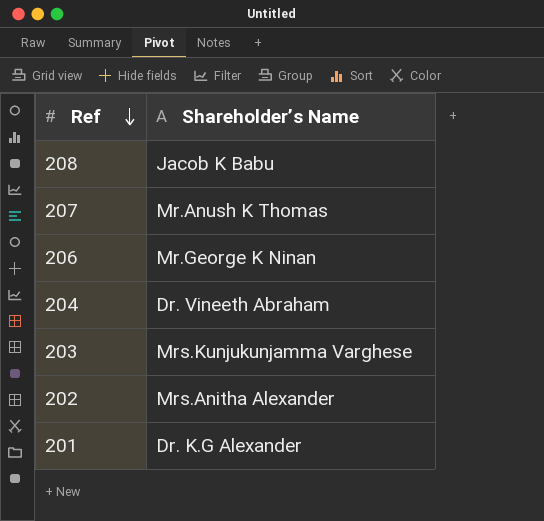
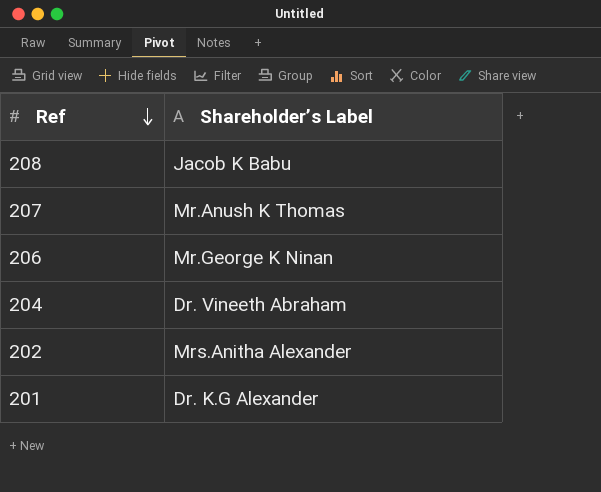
column name: Shareholder’s Name -> Shareholder’s Label
row 203: Mrs.Kunjukunjamma Varghese -> none

